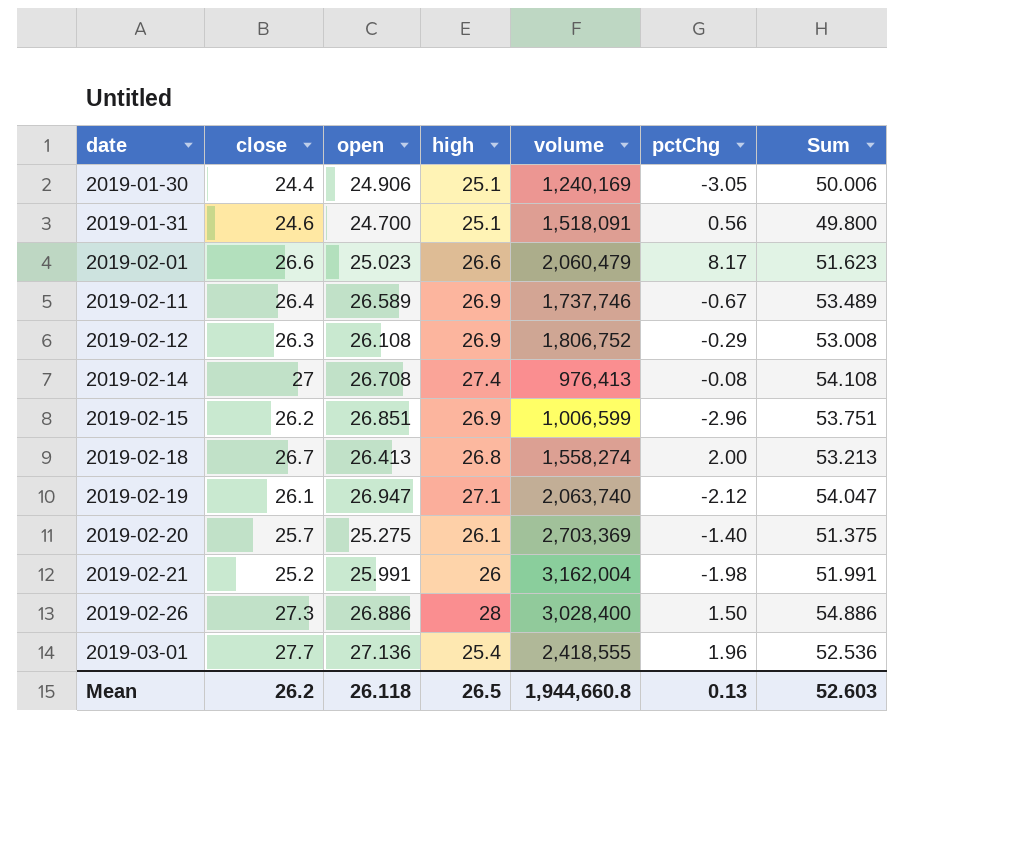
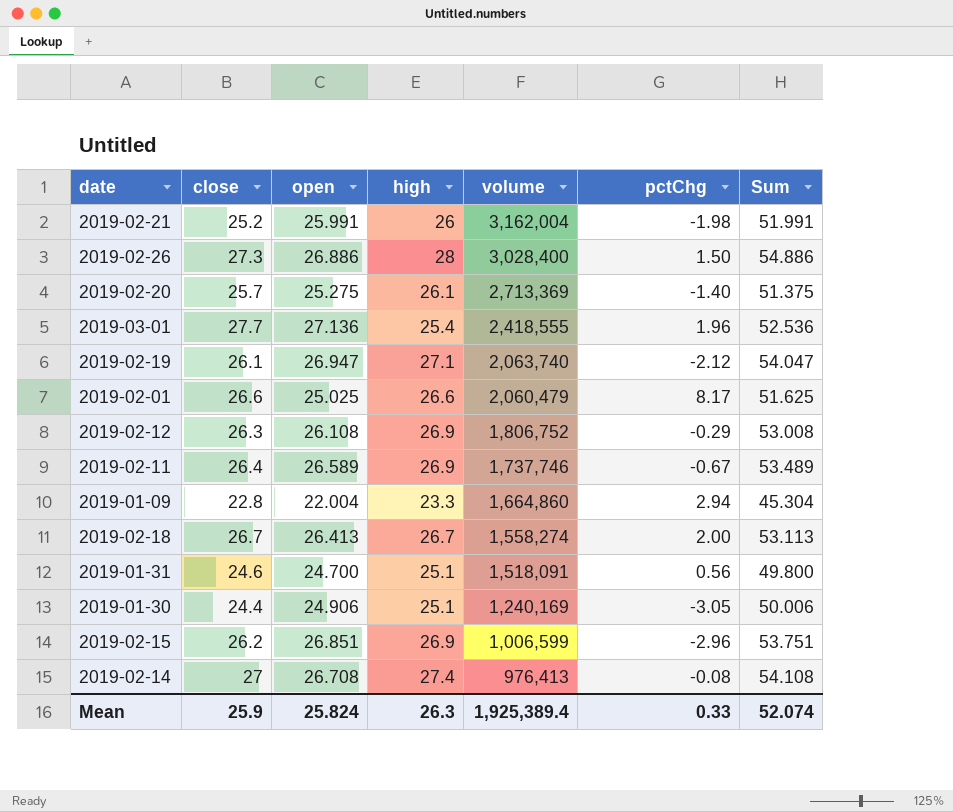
row order: date ascending -> volume descending
2019-02-20 | volume: 2,703,369 -> 2,713,369
2019-02-01 | open: 25.023 -> 25.025
2019-02-01 | Sum: 51.623 -> 51.625
row 2019-01-09: none -> 22.8 | 22.004 | 23.3 | 1,664,860 | 2.94 | 45.304
2019-02-18 | high: 26.8 -> 26.7
2019-02-18 | Sum: 53.213 -> 53.113
Mean | close: 26.2 -> 25.9
Mean | open: 26.118 -> 25.824
Mean | high: 26.5 -> 26.3
Mean | volume: 1,944,660.8 -> 1,925,389.4
Mean | pctChg: 0.13 -> 0.33
Mean | Sum: 52.603 -> 52.074

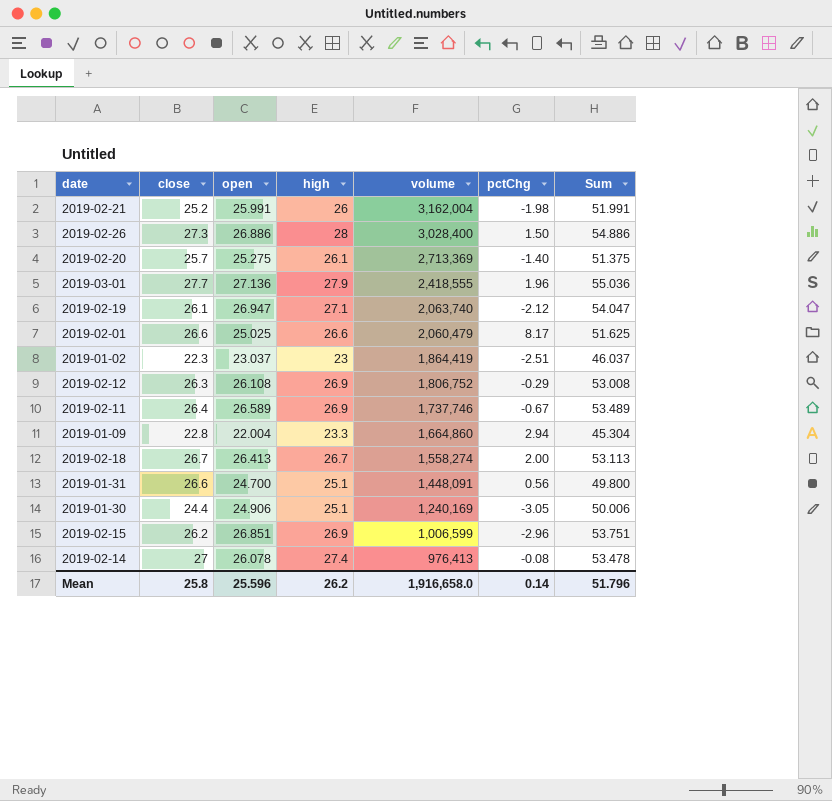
2019-03-01 | high: 25.4 -> 27.9
2019-03-01 | Sum: 52.536 -> 55.036
row 2019-01-02: none -> 22.3 | 23.037 | 23 | 1,864,419 | -2.51 | 46.037
2019-01-31 | close: 24.6 -> 26.6
2019-01-31 | volume: 1,518,091 -> 1,448,091
2019-02-14 | open: 26.708 -> 26.078
2019-02-14 | Sum: 54.108 -> 53.478
Mean | close: 25.9 -> 25.8
Mean | open: 25.824 -> 25.596
Mean | high: 26.3 -> 26.2
Mean | volume: 1,925,389.4 -> 1,916,658.0
Mean | pctChg: 0.33 -> 0.14
Mean | Sum: 52.074 -> 51.796

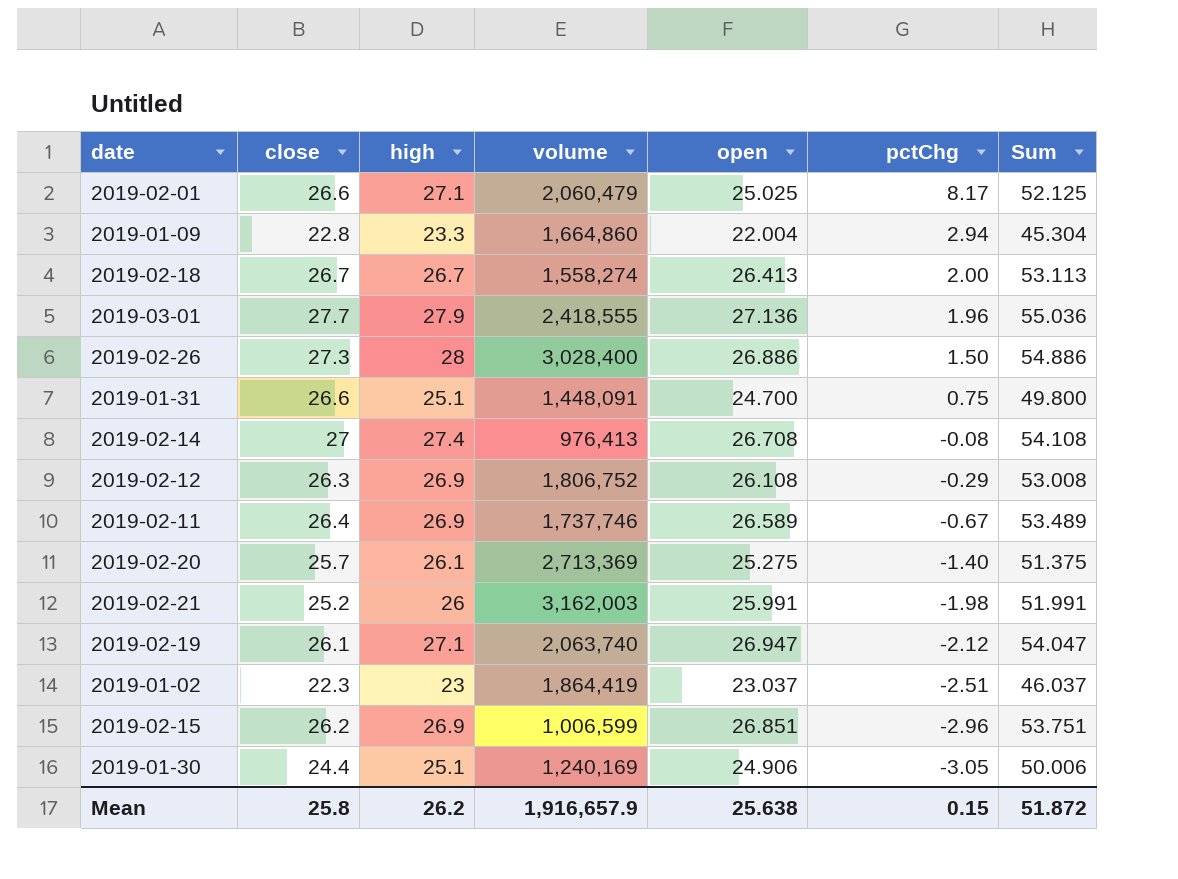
row order: volume descending -> pctChg descending
column open | position: 3 -> 5
2019-02-01 | high: 26.6 -> 27.1
2019-02-01 | Sum: 51.625 -> 52.125
2019-01-31 | pctChg: 0.56 -> 0.75
2019-02-14 | open: 26.078 -> 26.708
2019-02-14 | Sum: 53.478 -> 54.108
2019-02-21 | volume: 3,162,004 -> 3,162,003
Mean | volume: 1,916,658.0 -> 1,916,657.9
Mean | open: 25.596 -> 25.638
Mean | pctChg: 0.14 -> 0.15
Mean | Sum: 51.796 -> 51.872

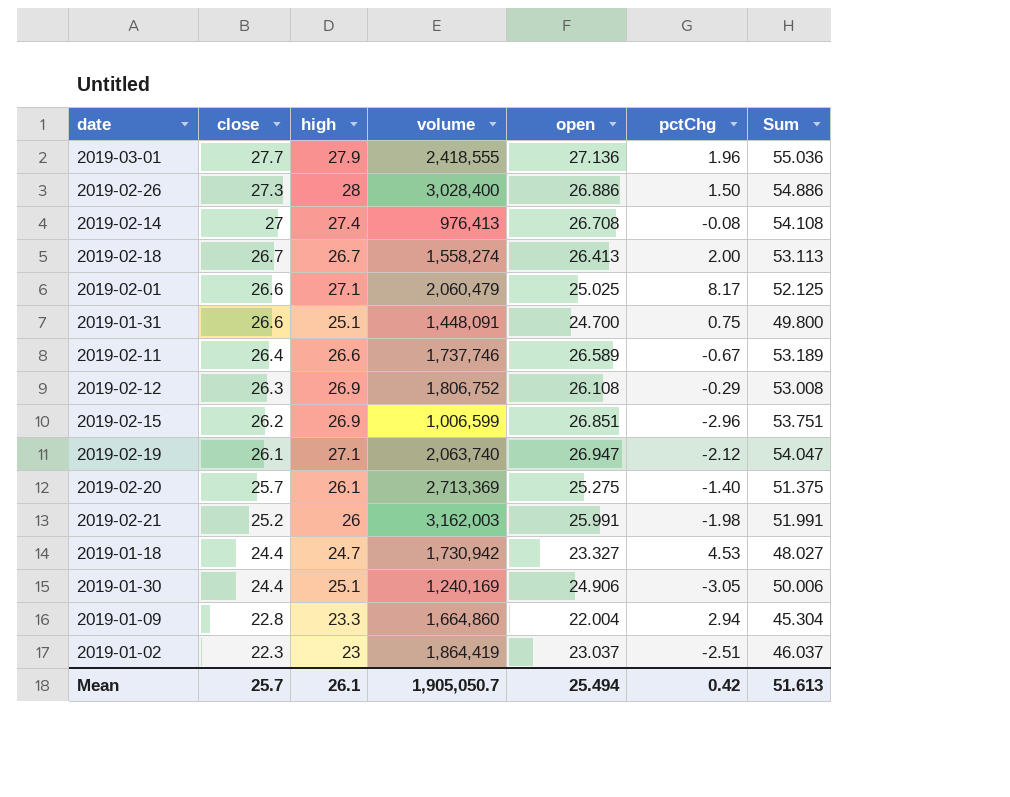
row order: pctChg descending -> close descending
2019-02-11 | high: 26.9 -> 26.6
2019-02-11 | Sum: 53.489 -> 53.189
row 2019-01-18: none -> 24.4 | 24.7 | 1,730,942 | 23.327 | 4.53 | 48.027
Mean | close: 25.8 -> 25.7
Mean | high: 26.2 -> 26.1
Mean | volume: 1,916,657.9 -> 1,905,050.7
Mean | open: 25.638 -> 25.494
Mean | pctChg: 0.15 -> 0.42
Mean | Sum: 51.872 -> 51.613

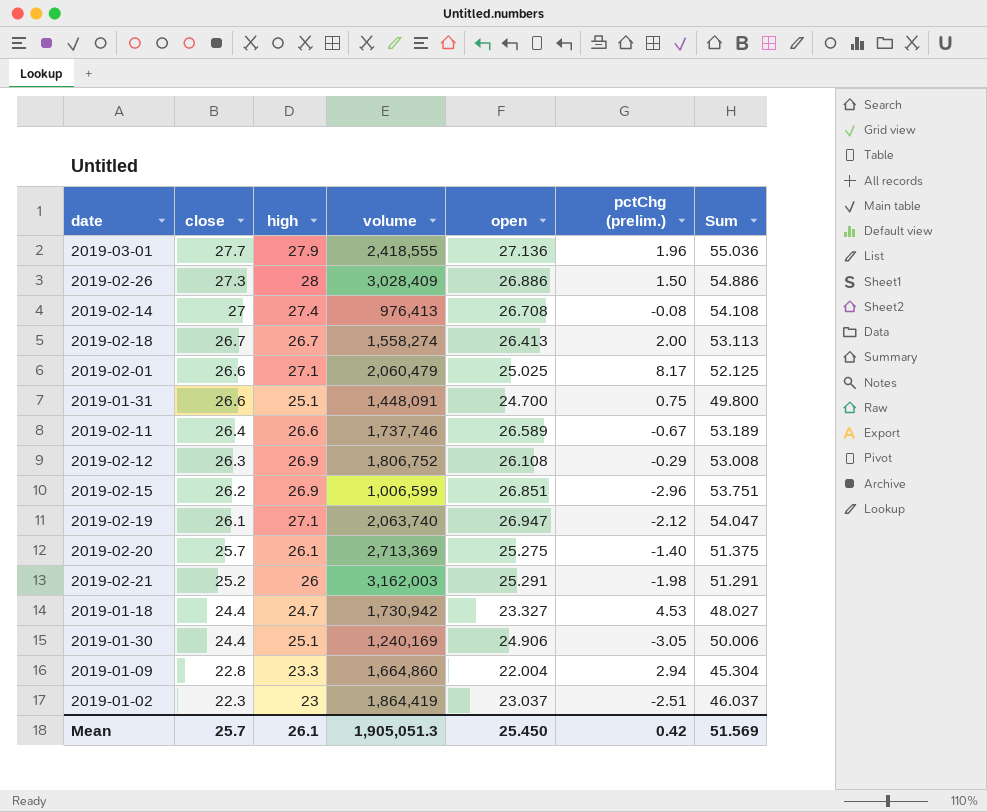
column name: pctChg -> pctChg (prelim.)
2019-02-26 | volume: 3,028,400 -> 3,028,409
2019-02-21 | open: 25.991 -> 25.291
2019-02-21 | Sum: 51.991 -> 51.291
Mean | volume: 1,905,050.7 -> 1,905,051.3
Mean | open: 25.494 -> 25.450
Mean | Sum: 51.613 -> 51.569

